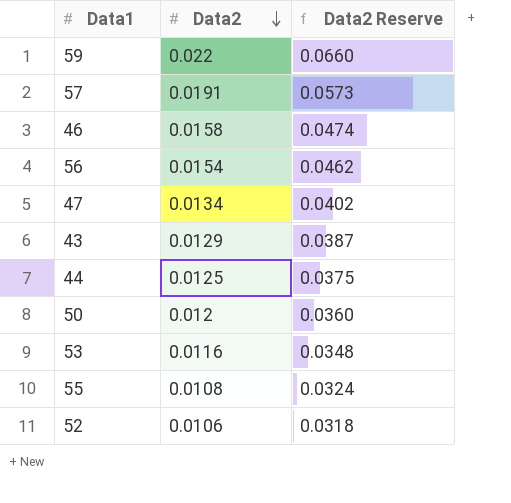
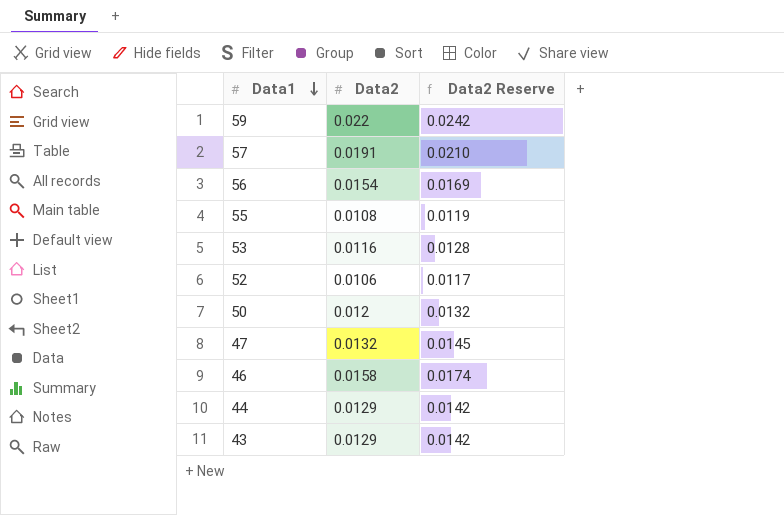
row order: Data2 descending -> Data1 descending
column Data2 Reserve | formula: [Data2] * 3 -> [Data2] * 1.1
47 | Data2: 0.0134 -> 0.0132
44 | Data2: 0.0125 -> 0.0129

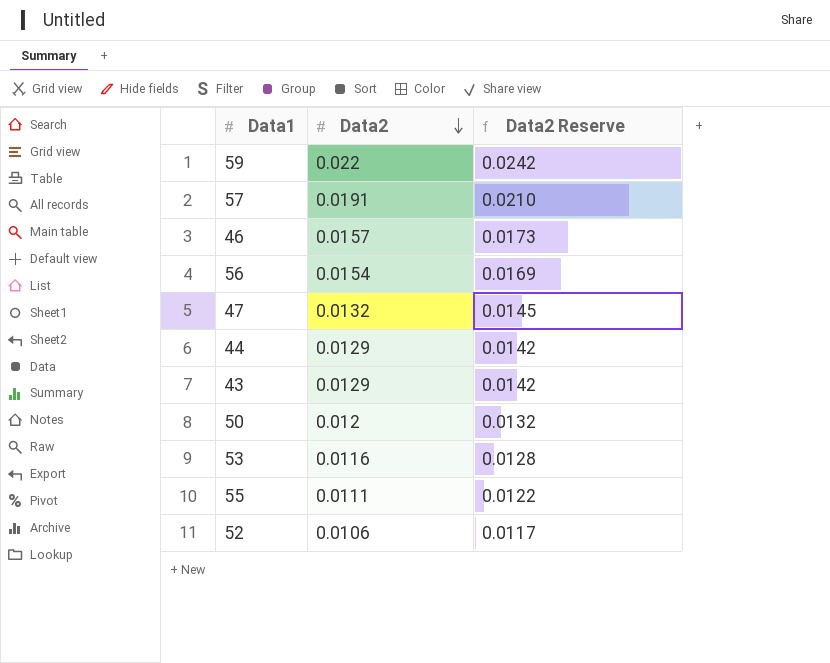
row order: Data1 descending -> Data2 descending
46 | Data2: 0.0158 -> 0.0157
46 | Data2 Reserve: 0.0174 -> 0.0173
55 | Data2: 0.0108 -> 0.0111
55 | Data2 Reserve: 0.0119 -> 0.0122

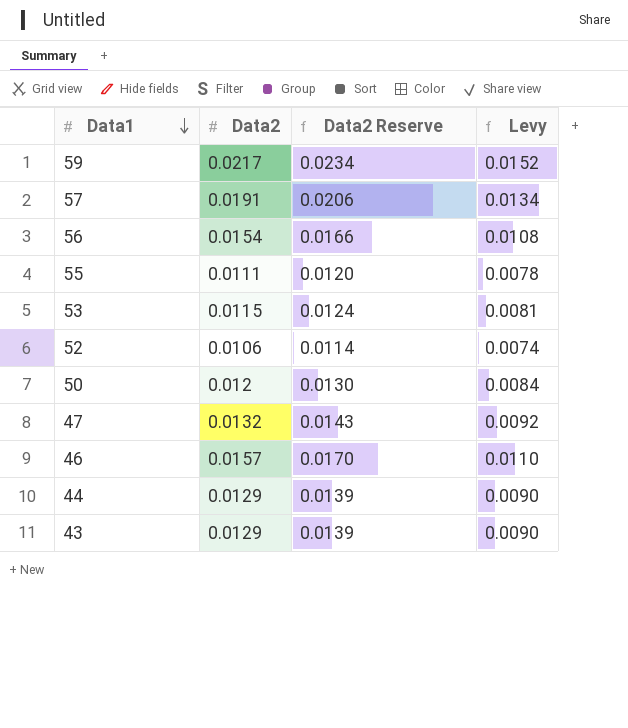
row order: Data2 descending -> Data1 descending
column Data2 Reserve | formula: [Data2] * 1.1 -> [Data2] * 1.08
column Levy | formula: none -> [Data2] * 0.7
59 | Data2: 0.022 -> 0.0217
53 | Data2: 0.0116 -> 0.0115

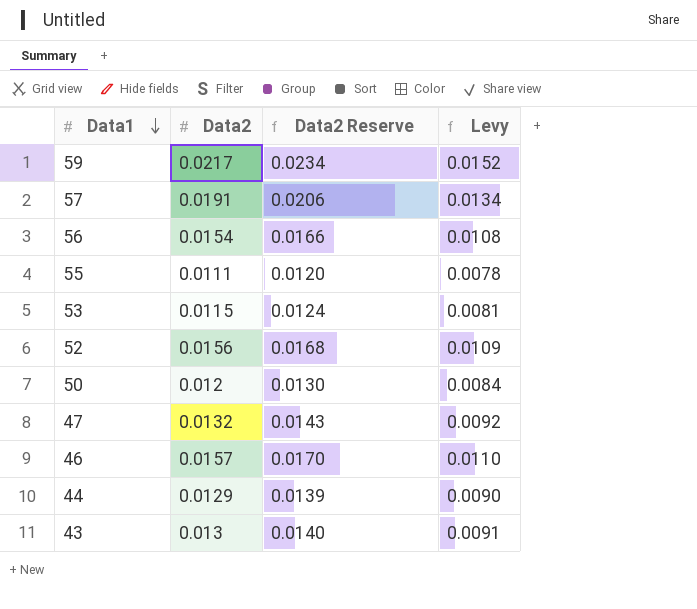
52 | Data2: 0.0106 -> 0.0156
52 | Data2 Reserve: 0.0114 -> 0.0168
52 | Levy: 0.0074 -> 0.0109
43 | Data2: 0.0129 -> 0.013
43 | Data2 Reserve: 0.0139 -> 0.0140
43 | Levy: 0.0090 -> 0.0091

